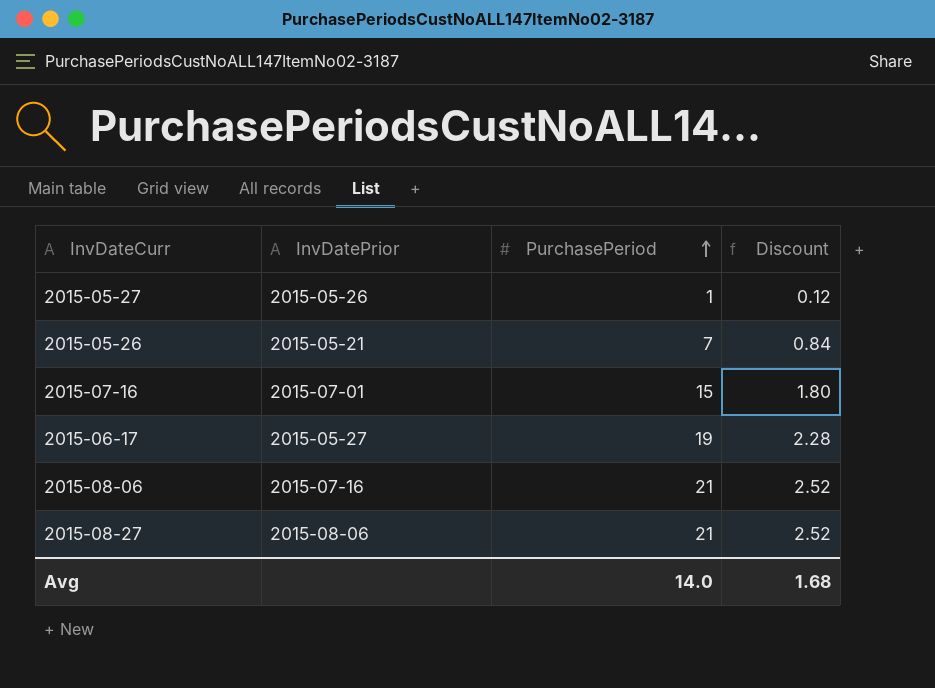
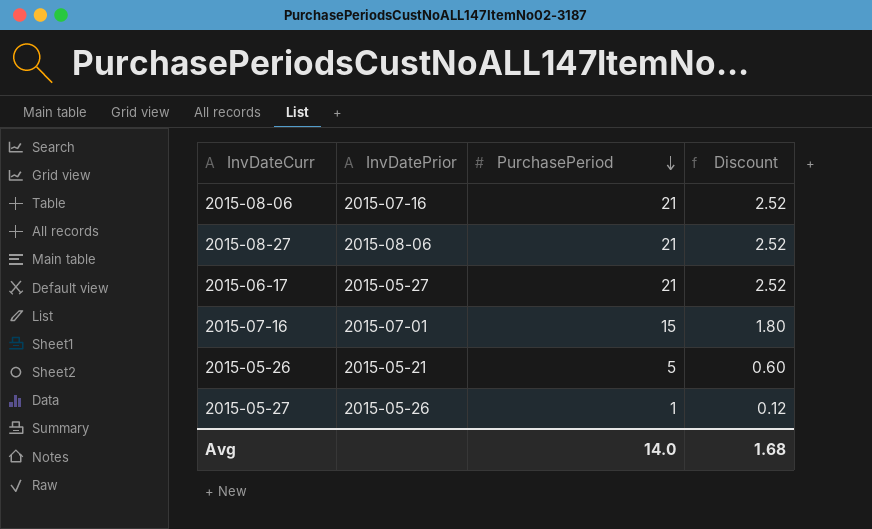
row order: PurchasePeriod ascending -> PurchasePeriod descending
2015-06-17 | PurchasePeriod: 19 -> 21
2015-06-17 | Discount: 2.28 -> 2.52
2015-05-26 | PurchasePeriod: 7 -> 5
2015-05-26 | Discount: 0.84 -> 0.60

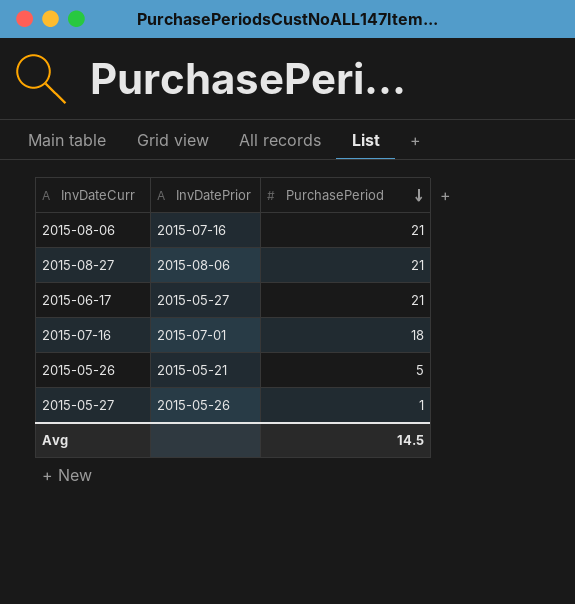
column Discount | formula: [PurchasePeriod] * 0.12 -> none
2015-07-16 | PurchasePeriod: 15 -> 18
Avg | PurchasePeriod: 14.0 -> 14.5

